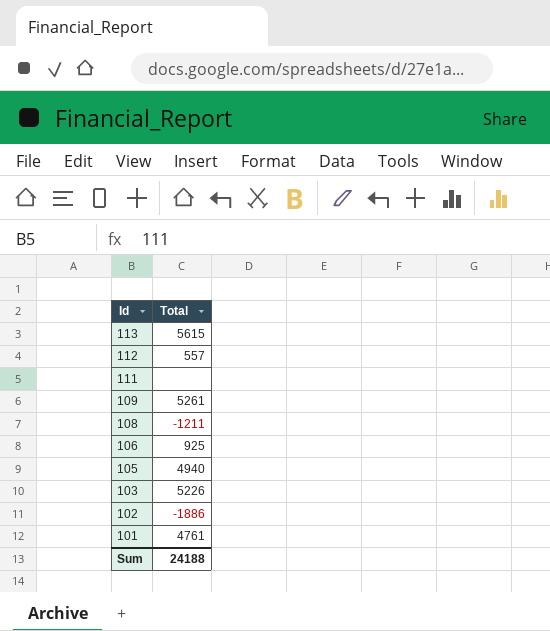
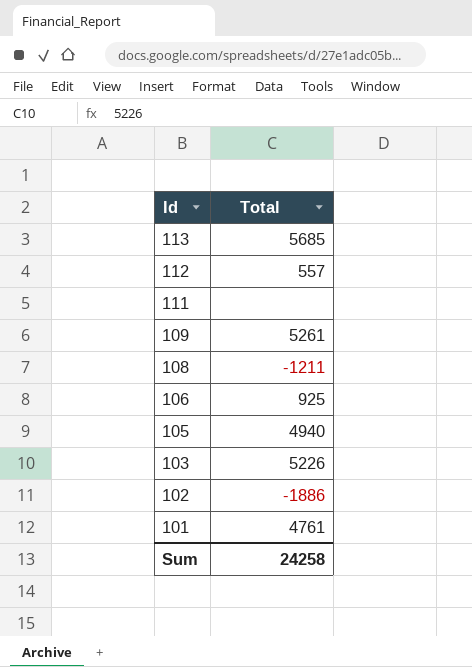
113 | Total: 5615 -> 5685
Sum | Total: 24188 -> 24258

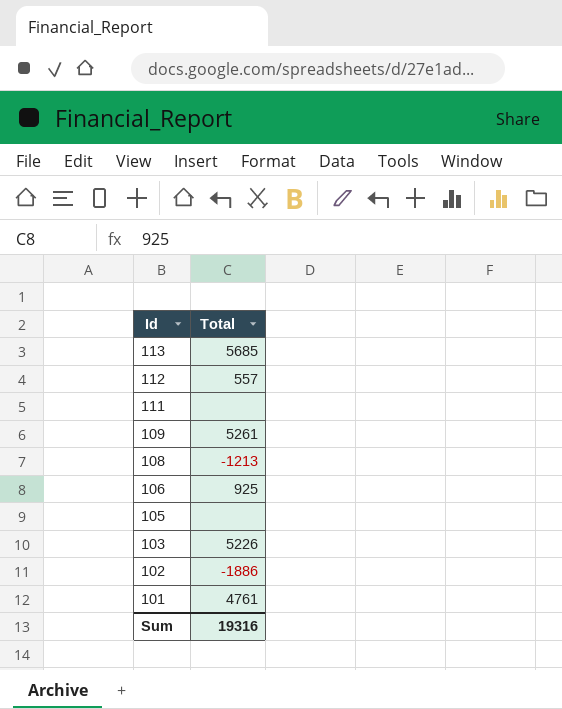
108 | Total: -1211 -> -1213
105 | Total: 4940 -> none
Sum | Total: 24258 -> 19316

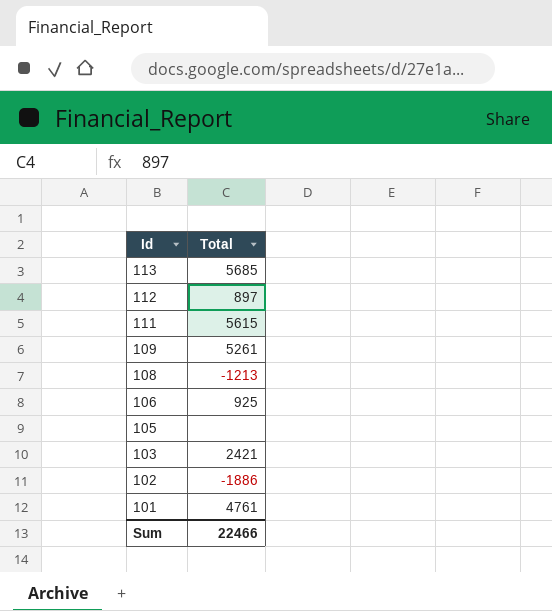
112 | Total: 557 -> 897
111 | Total: none -> 5615
103 | Total: 5226 -> 2421
Sum | Total: 19316 -> 22466

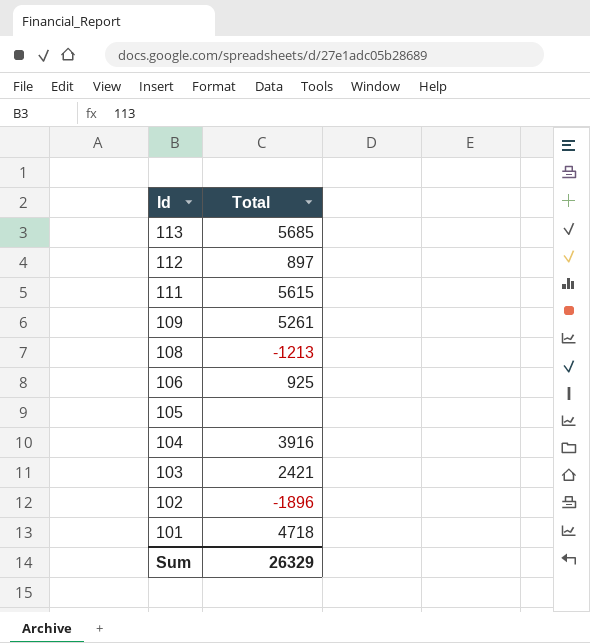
row 104: none -> 3916
102 | Total: -1886 -> -1896
101 | Total: 4761 -> 4718
Sum | Total: 22466 -> 26329

